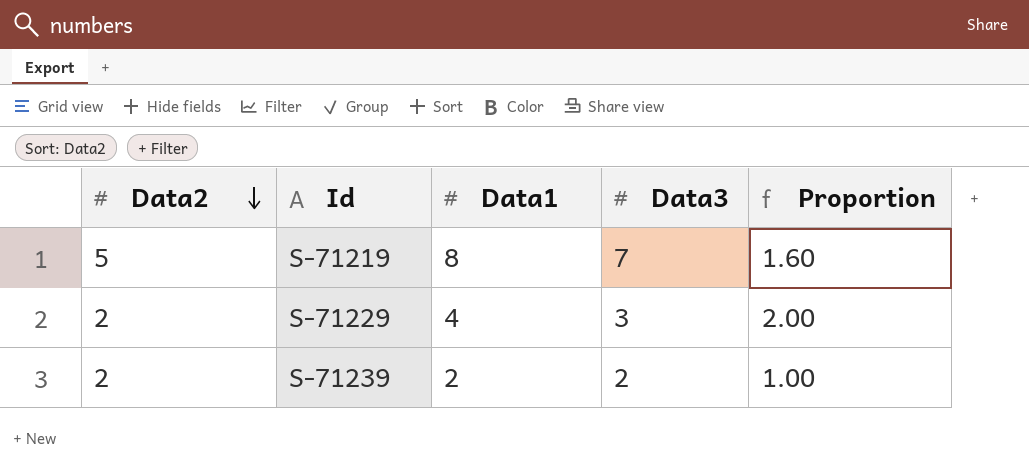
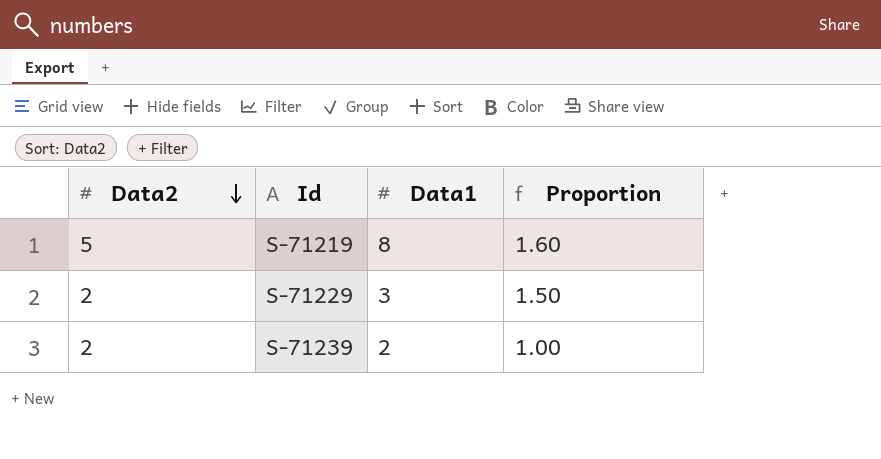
column Data3 | position: 4 -> none
S-71229 | Data1: 4 -> 3
S-71229 | Proportion: 2.00 -> 1.50

